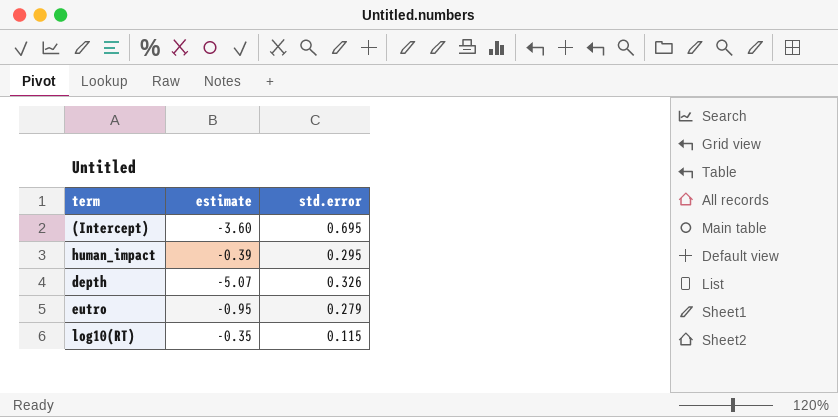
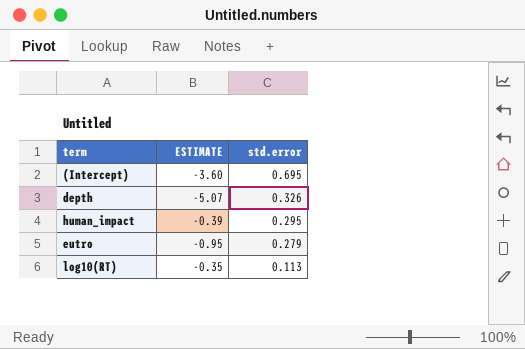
row order: none -> std.error descending
column name: estimate -> ESTIMATE
log10(RT) | std.error: 0.115 -> 0.113

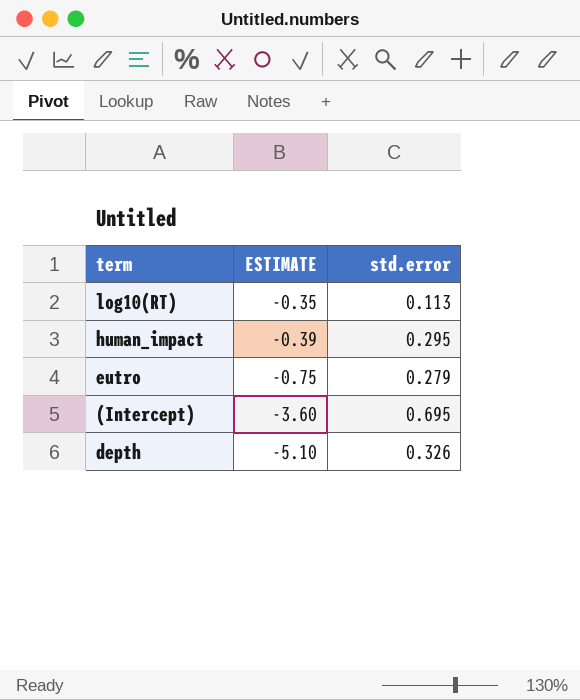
row order: std.error descending -> ESTIMATE descending
eutro | ESTIMATE: -0.95 -> -0.75
depth | ESTIMATE: -5.07 -> -5.10

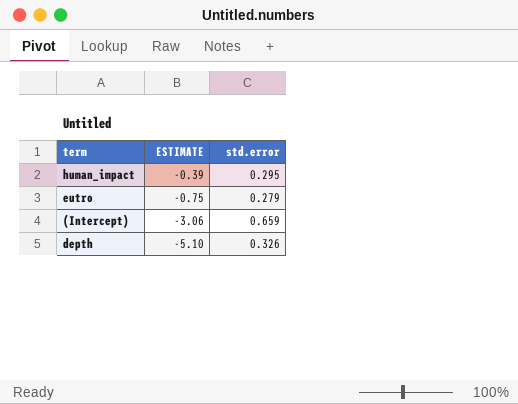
row log10(RT): -0.35 | 0.113 -> none
(Intercept) | ESTIMATE: -3.60 -> -3.06
(Intercept) | std.error: 0.695 -> 0.659

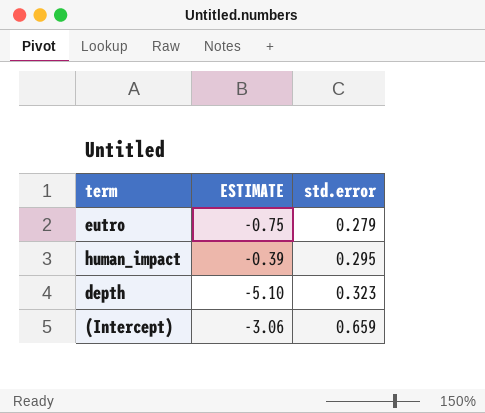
row order: ESTIMATE descending -> std.error ascending
depth | std.error: 0.326 -> 0.323

